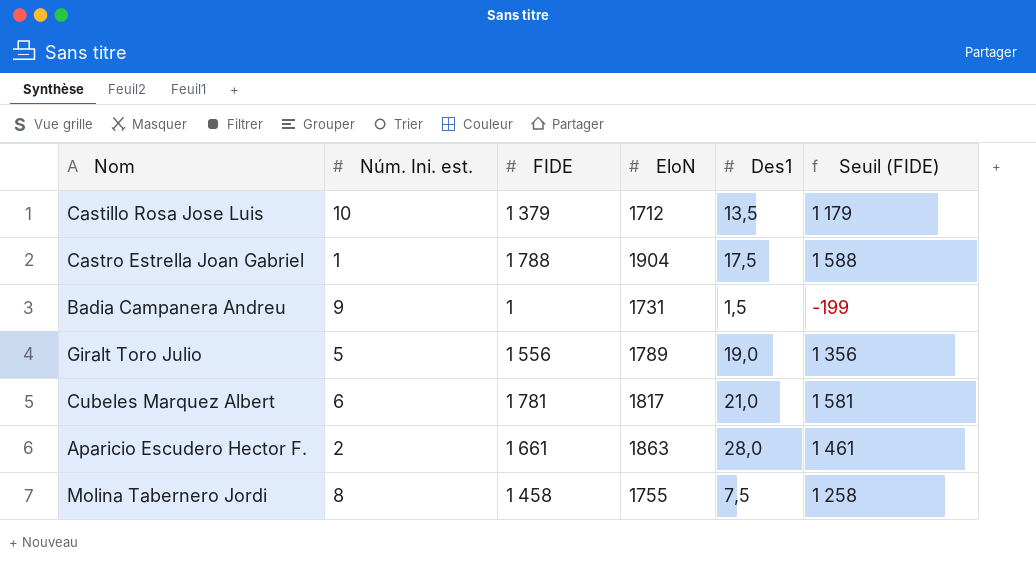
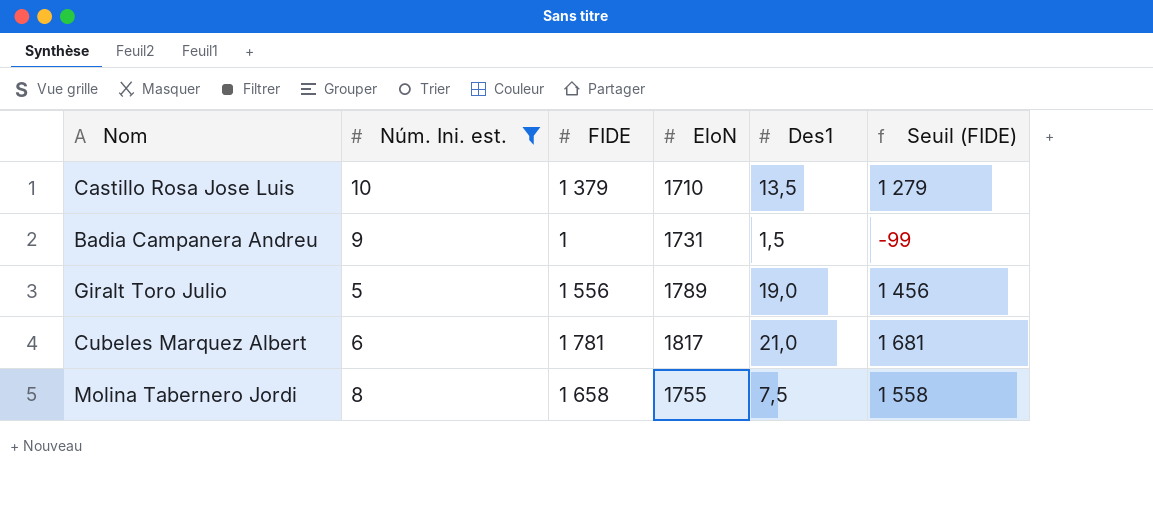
filter: none -> Núm. Ini. est. >= 5
column Seuil (FIDE) | formula: [FIDE] - 200 -> [FIDE] - 100
Castillo Rosa Jose Luis | EloN: 1712 -> 1710
Molina Tabernero Jordi | FIDE: 1 458 -> 1 658

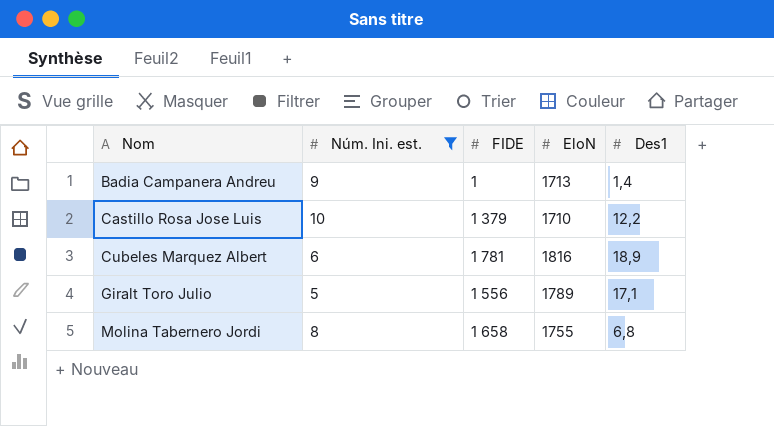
row order: none -> Nom ascending
column Seuil (FIDE) | formula: [FIDE] - 100 -> none
Badia Campanera Andreu | EloN: 1731 -> 1713
Badia Campanera Andreu | Des1: 1,5 -> 1,4
Castillo Rosa Jose Luis | Des1: 13,5 -> 12,2
Cubeles Marquez Albert | EloN: 1817 -> 1816
Cubeles Marquez Albert | Des1: 21,0 -> 18,9
Giralt Toro Julio | Des1: 19,0 -> 17,1
Molina Tabernero Jordi | Des1: 7,5 -> 6,8

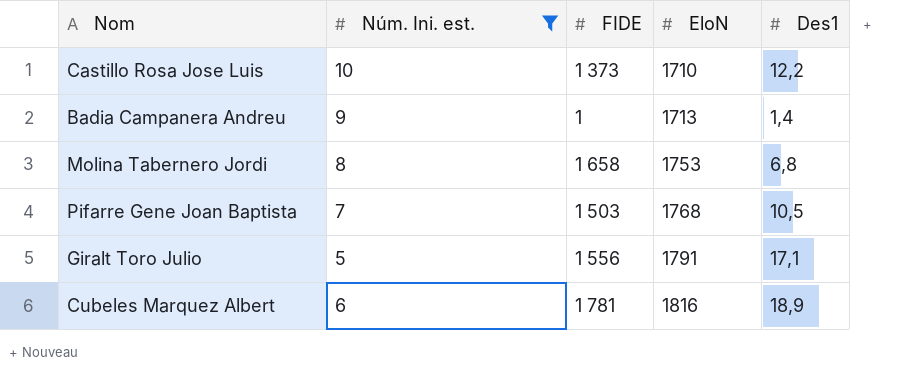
row order: Nom ascending -> EloN ascending
Castillo Rosa Jose Luis | FIDE: 1 379 -> 1 373
Molina Tabernero Jordi | EloN: 1755 -> 1753
row Pifarre Gene Joan Baptista: none -> 7 | 1 503 | 1768 | 10,5
Giralt Toro Julio | EloN: 1789 -> 1791

